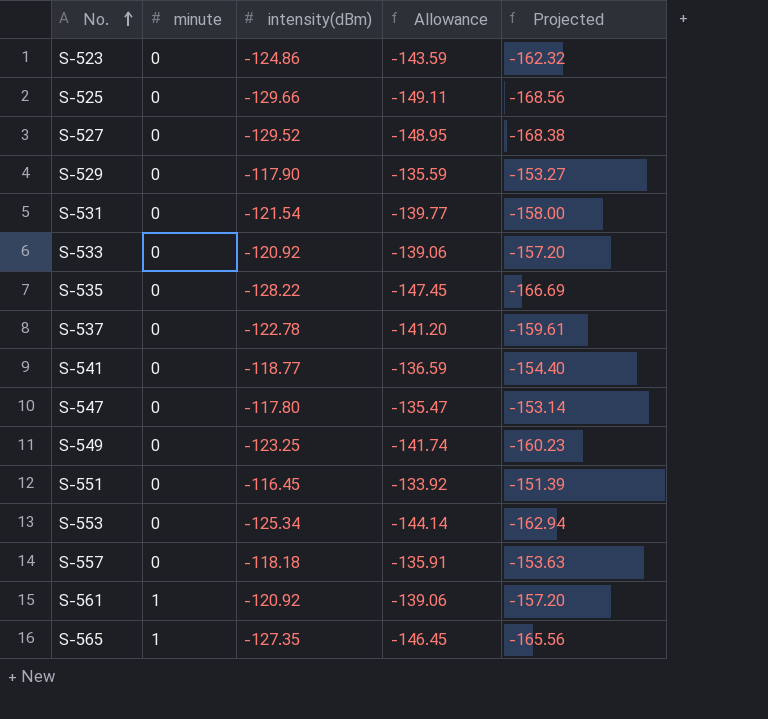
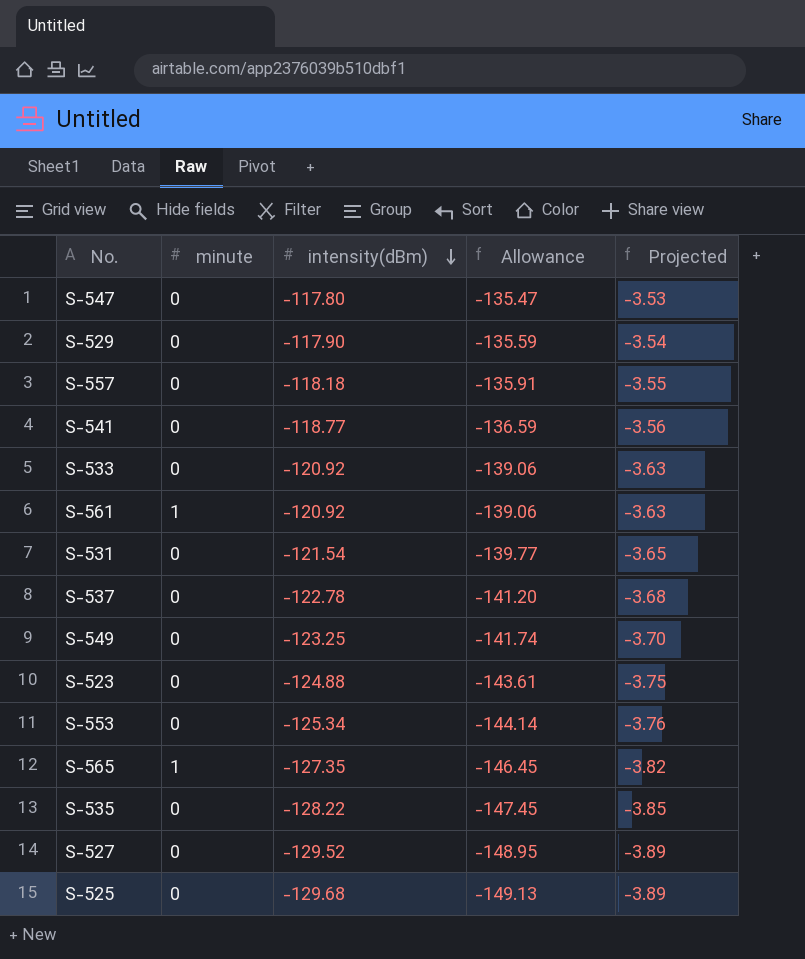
row order: No. ascending -> intensity(dBm) descending
column Projected | formula: [intensity(dBm)] * 1.3 -> [intensity(dBm)] * 0.03
row S-551: 0 | -116.45 | -133.92 | -151.39 -> none
S-523 | intensity(dBm): -124.86 -> -124.88
S-523 | Allowance: -143.59 -> -143.61
S-525 | intensity(dBm): -129.66 -> -129.68
S-525 | Allowance: -149.11 -> -149.13

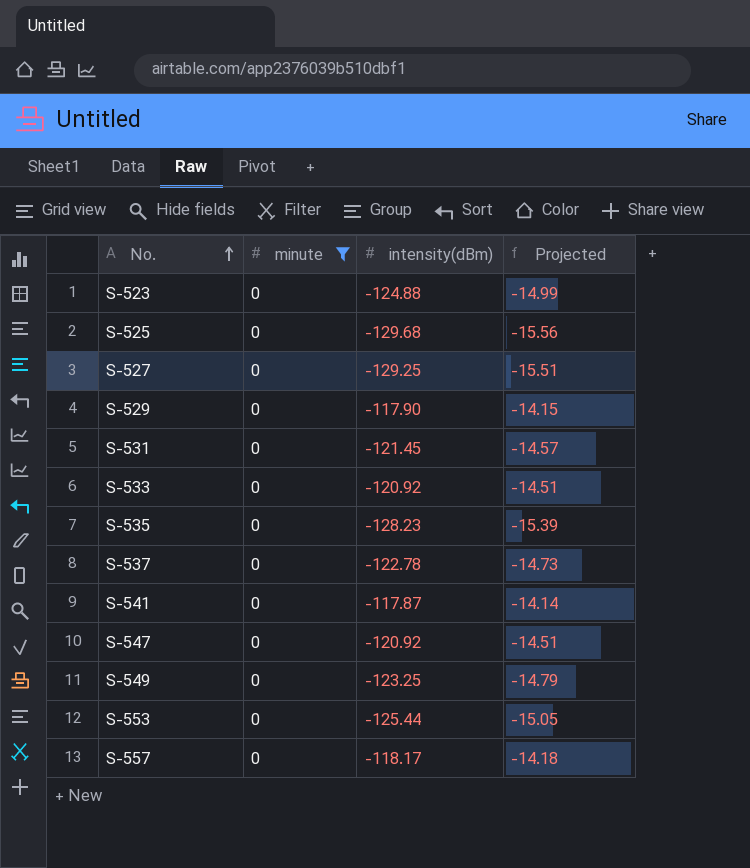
filter: none -> minute = 0
row order: intensity(dBm) descending -> No. ascending
column Allowance | formula: [intensity(dBm)] * 1.15 -> none
column Projected | formula: [intensity(dBm)] * 0.03 -> [intensity(dBm)] * 0.12
S-527 | intensity(dBm): -129.52 -> -129.25
S-531 | intensity(dBm): -121.54 -> -121.45
S-535 | intensity(dBm): -128.22 -> -128.23
S-541 | intensity(dBm): -118.77 -> -117.87
S-547 | intensity(dBm): -117.80 -> -120.92
S-553 | intensity(dBm): -125.34 -> -125.44
S-557 | intensity(dBm): -118.18 -> -118.17

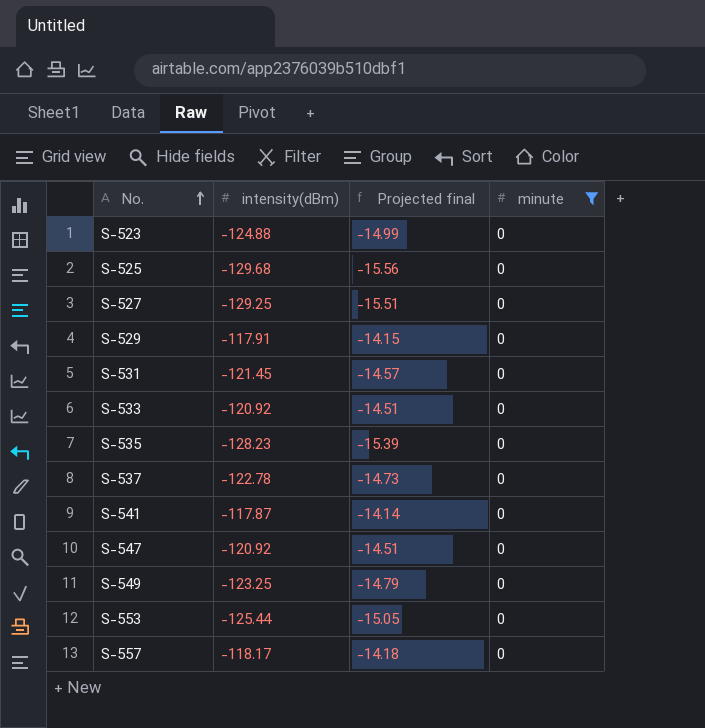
column name: Projected -> Projected final
column minute | position: 2 -> 4
S-529 | intensity(dBm): -117.90 -> -117.91

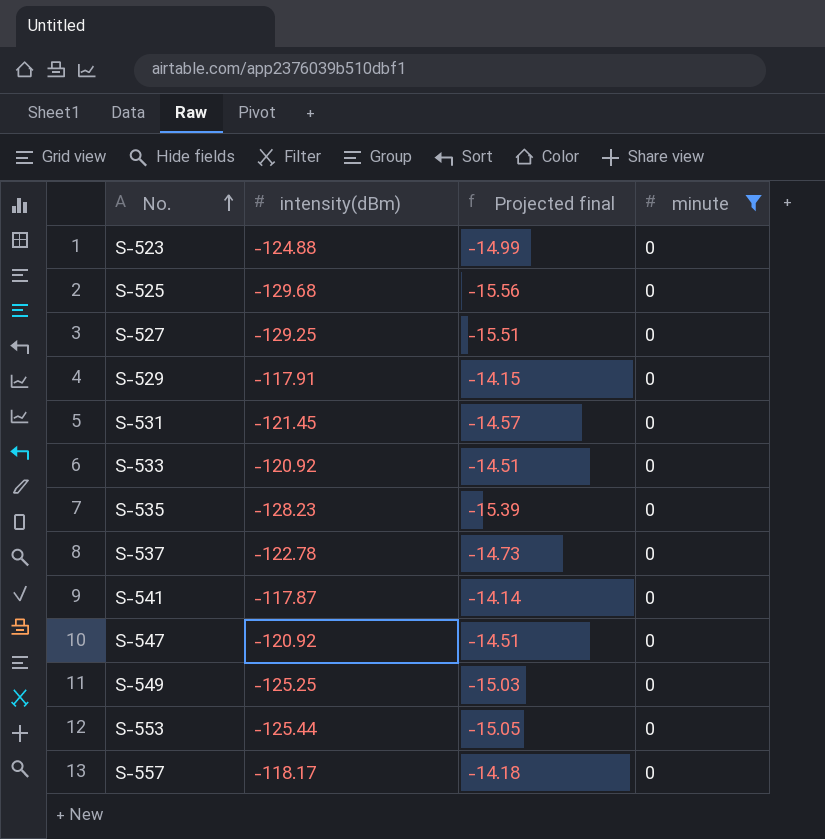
S-549 | intensity(dBm): -123.25 -> -125.25
S-549 | Projected final: -14.79 -> -15.03

